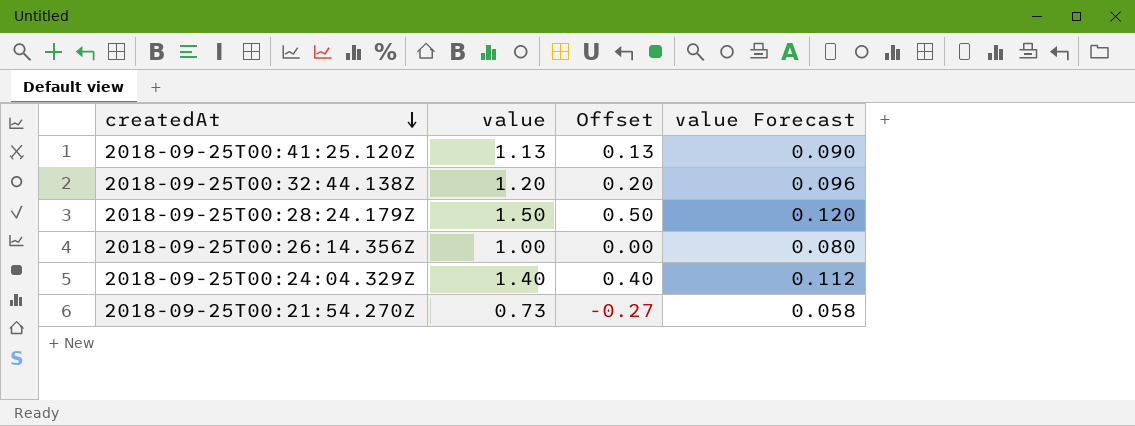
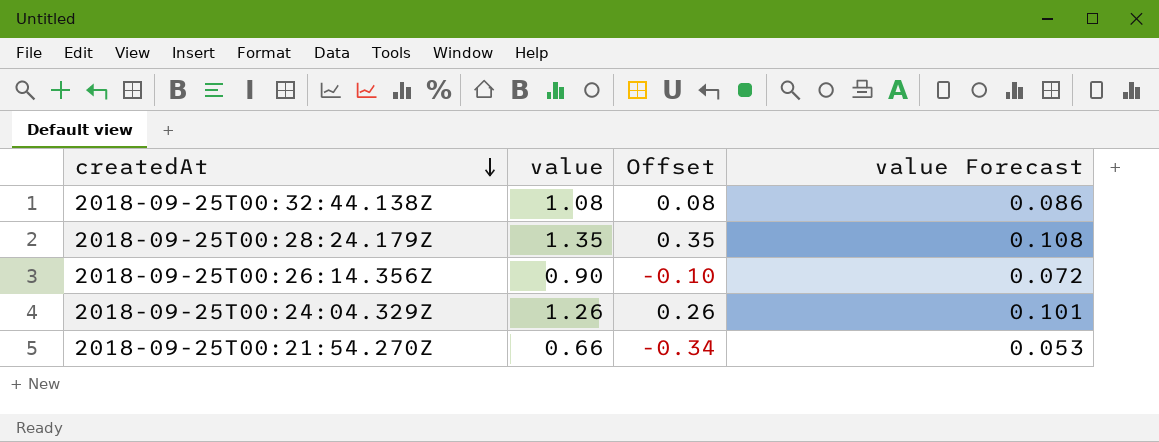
row 2018-09-25T00:41:25.120Z: 1.13 | 0.13 | 0.090 -> none
2018-09-25T00:32:44.138Z | value: 1.20 -> 1.08
2018-09-25T00:32:44.138Z | Offset: 0.20 -> 0.08
2018-09-25T00:32:44.138Z | value Forecast: 0.096 -> 0.086
2018-09-25T00:28:24.179Z | value: 1.50 -> 1.35
2018-09-25T00:28:24.179Z | Offset: 0.50 -> 0.35
2018-09-25T00:28:24.179Z | value Forecast: 0.120 -> 0.108
2018-09-25T00:26:14.356Z | value: 1.00 -> 0.90
2018-09-25T00:26:14.356Z | Offset: 0.00 -> -0.10
2018-09-25T00:26:14.356Z | value Forecast: 0.080 -> 0.072
2018-09-25T00:24:04.329Z | value: 1.40 -> 1.26
2018-09-25T00:24:04.329Z | Offset: 0.40 -> 0.26
2018-09-25T00:24:04.329Z | value Forecast: 0.112 -> 0.101
2018-09-25T00:21:54.270Z | value: 0.73 -> 0.66
2018-09-25T00:21:54.270Z | Offset: -0.27 -> -0.34
2018-09-25T00:21:54.270Z | value Forecast: 0.058 -> 0.053

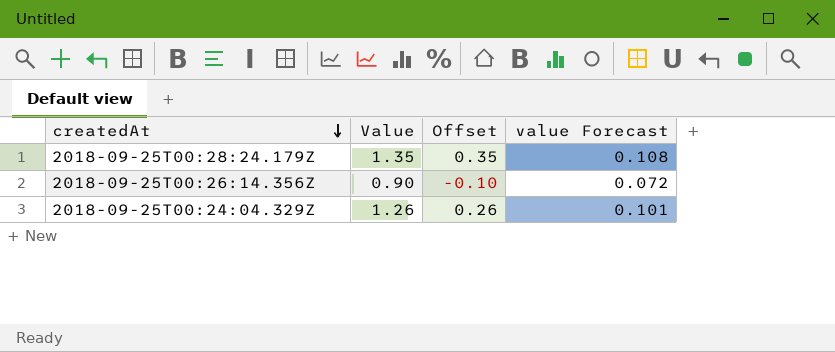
column name: value -> Value
row 2018-09-25T00:32:44.138Z: 1.08 | 0.08 | 0.086 -> none
row 2018-09-25T00:21:54.270Z: 0.66 | -0.34 | 0.053 -> none

